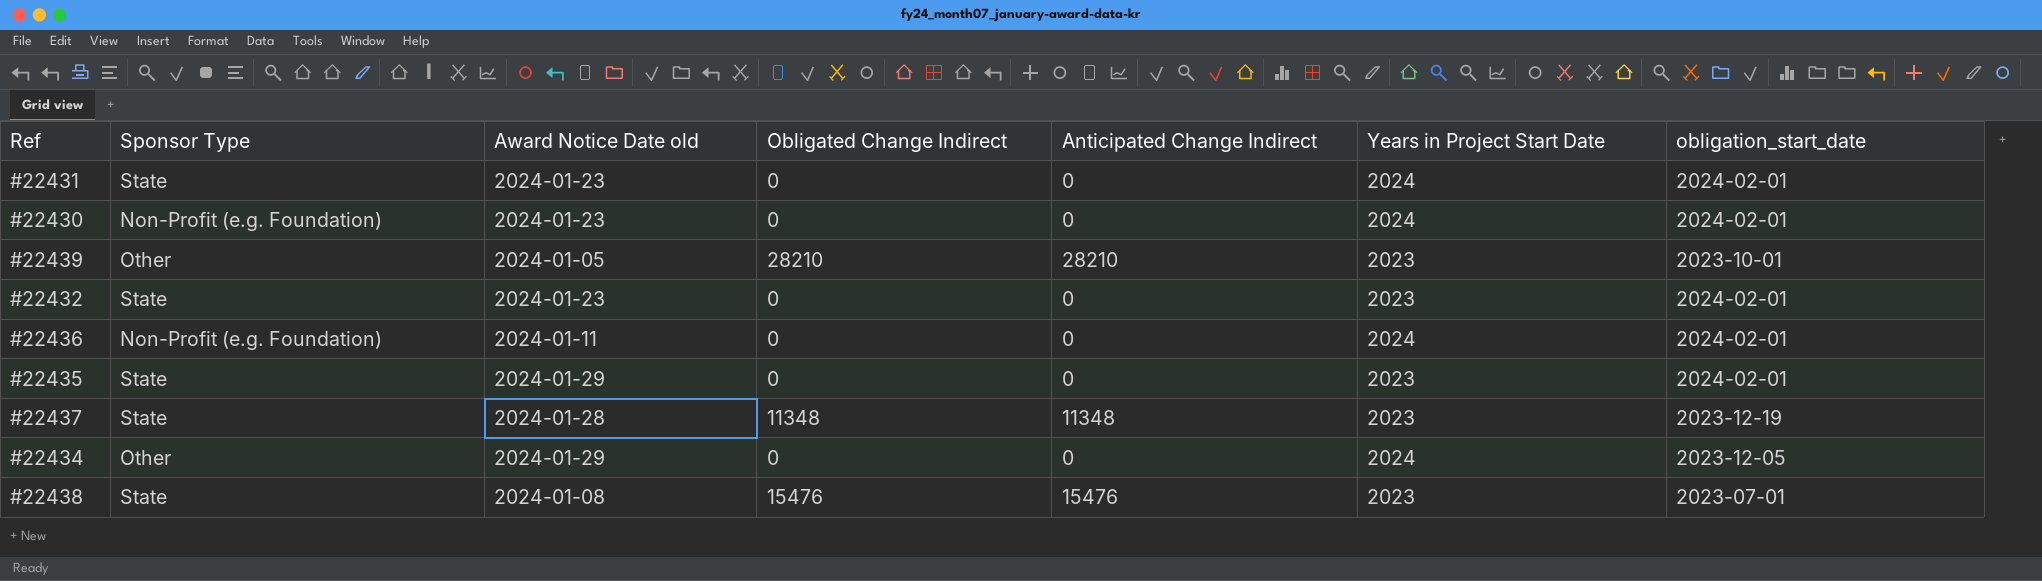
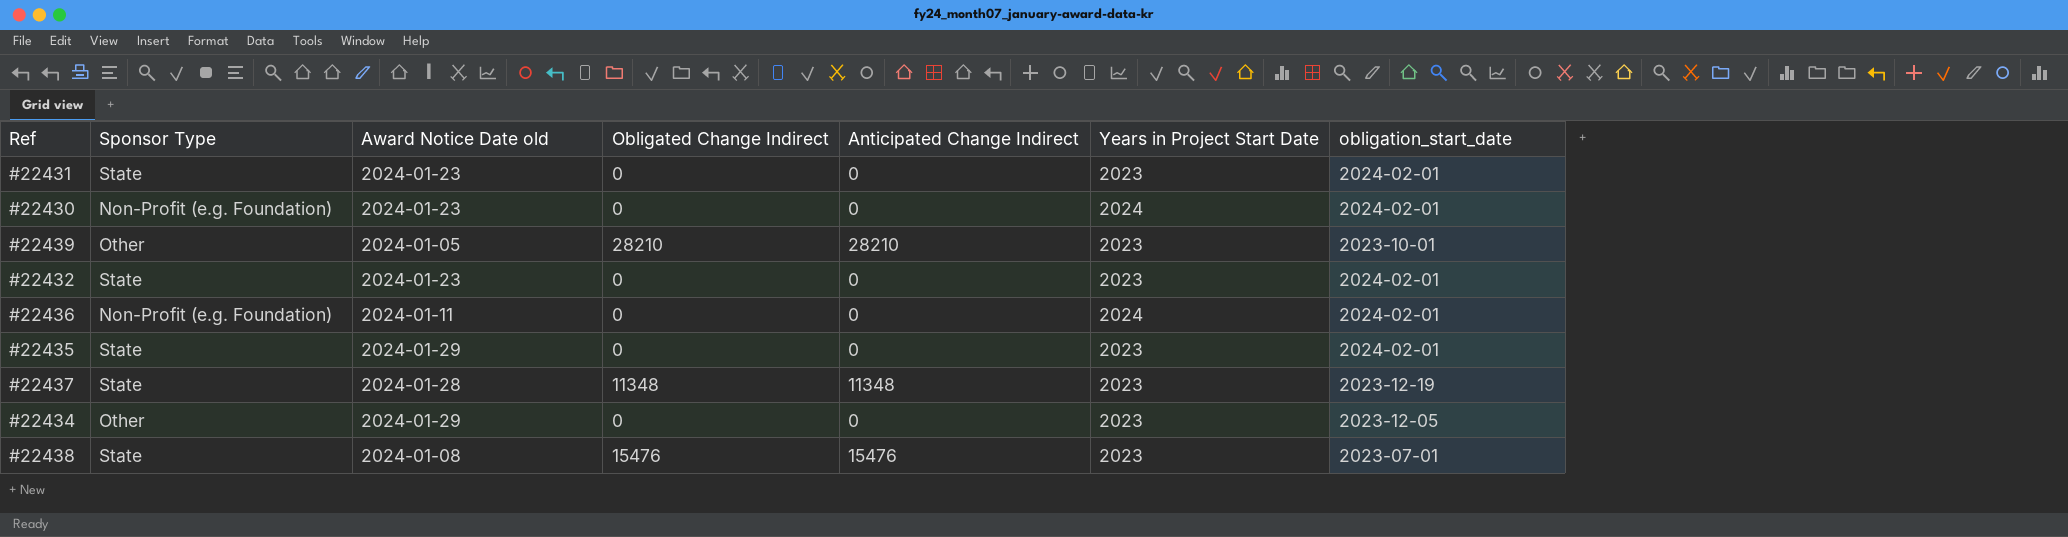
#22431 | Years in Project Start Date: 2024 -> 2023
#22434 | Years in Project Start Date: 2024 -> 2023

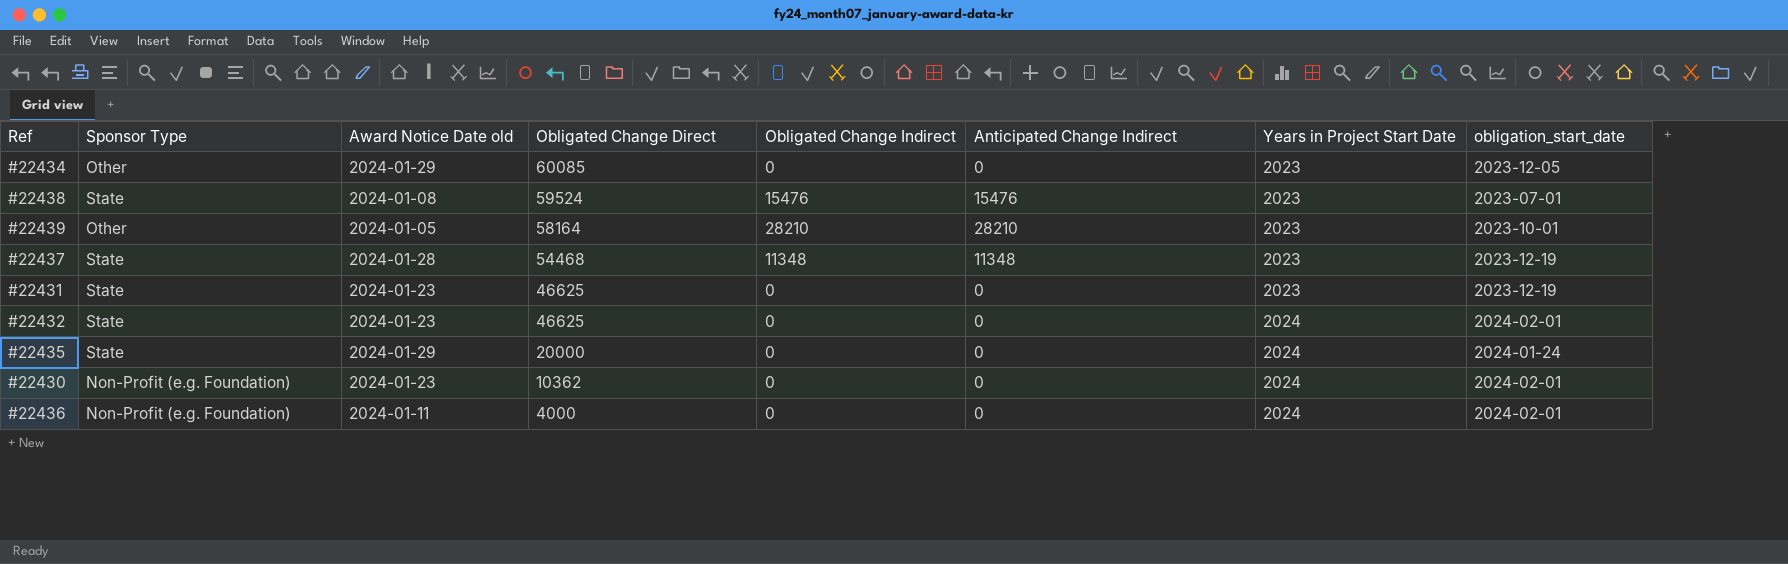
row order: none -> Obligated Change Direct descending
column Obligated Change Direct | position: none -> 4
#22431 | obligation_start_date: 2024-02-01 -> 2023-12-19
#22432 | Years in Project Start Date: 2023 -> 2024
#22435 | Years in Project Start Date: 2023 -> 2024
#22435 | obligation_start_date: 2024-02-01 -> 2024-01-24

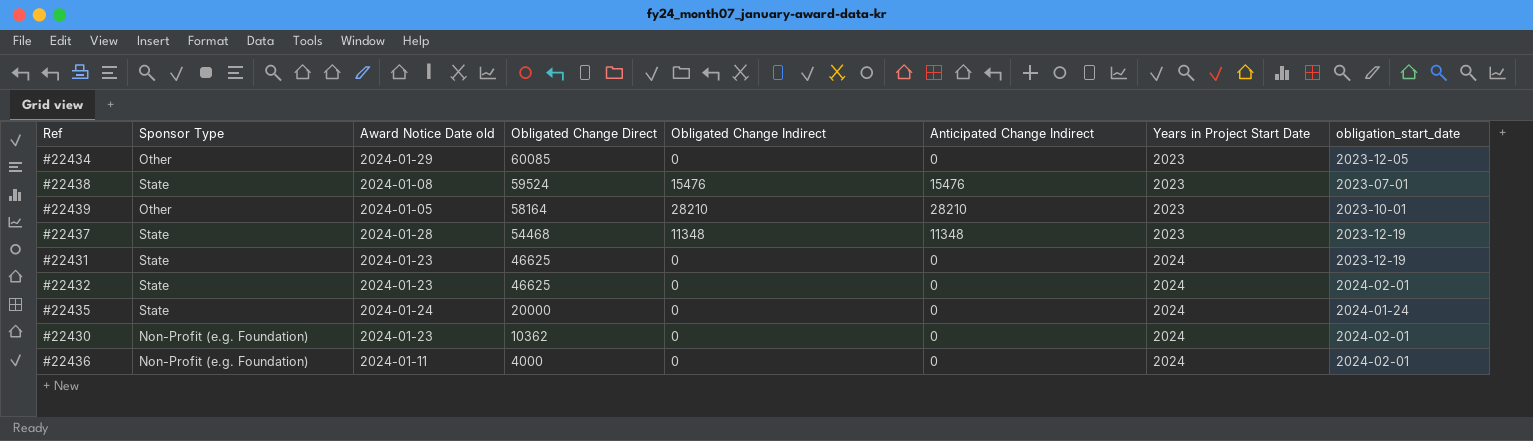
#22431 | Years in Project Start Date: 2023 -> 2024
#22435 | Award Notice Date old: 2024-01-29 -> 2024-01-24

